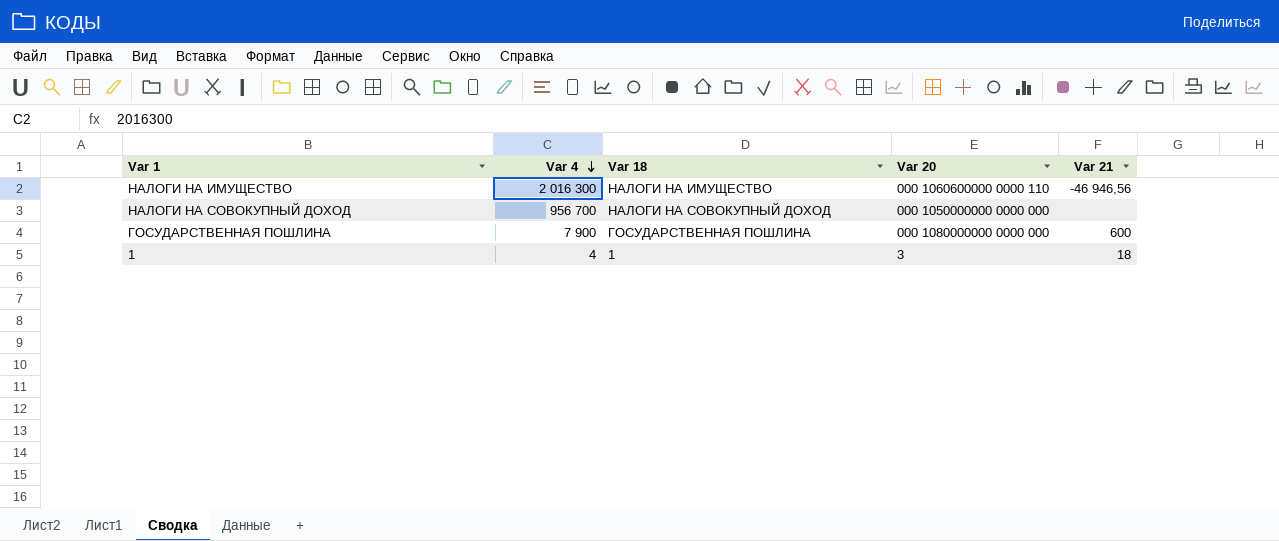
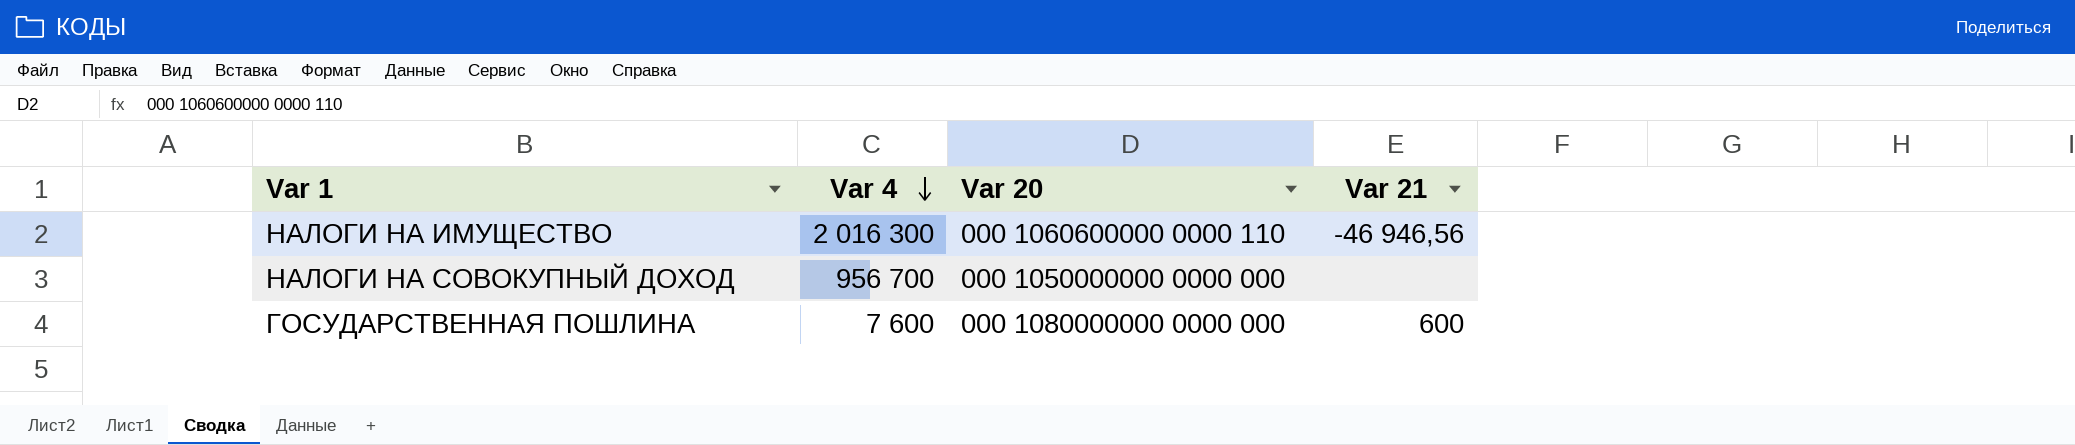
column Var 18 | position: 3 -> none
row 1: 4 | 1 | 3 | 18 -> none
ГОСУДАРСТВЕННАЯ ПОШЛИНА | Var 4: 7 900 -> 7 600

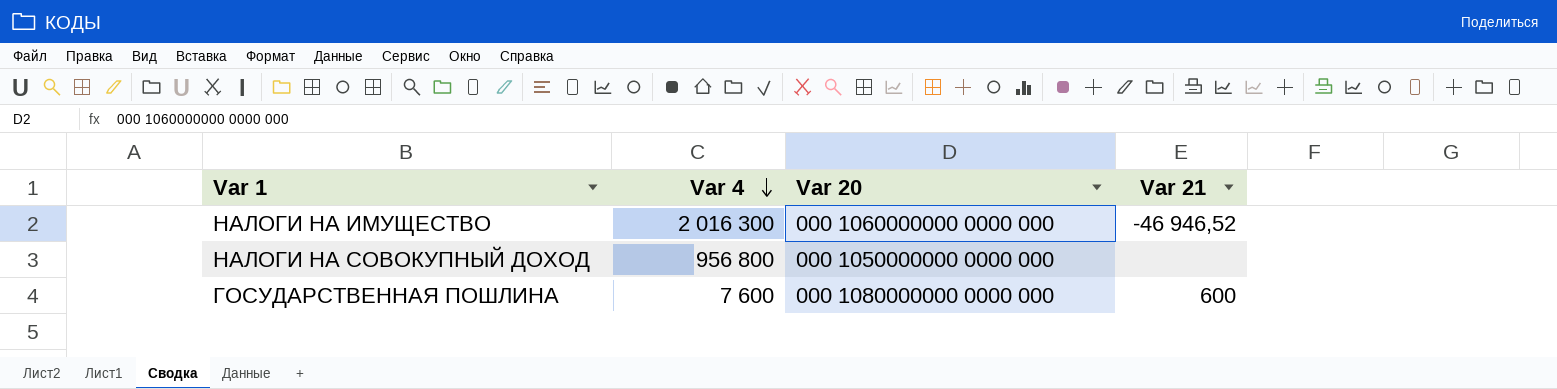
НАЛОГИ НА ИМУЩЕСТВО | Var 20: 000 1060600000 0000 110 -> 000 1060000000 0000 000
НАЛОГИ НА ИМУЩЕСТВО | Var 21: -46 946,56 -> -46 946,52
НАЛОГИ НА СОВОКУПНЫЙ ДОХОД | Var 4: 956 700 -> 956 800

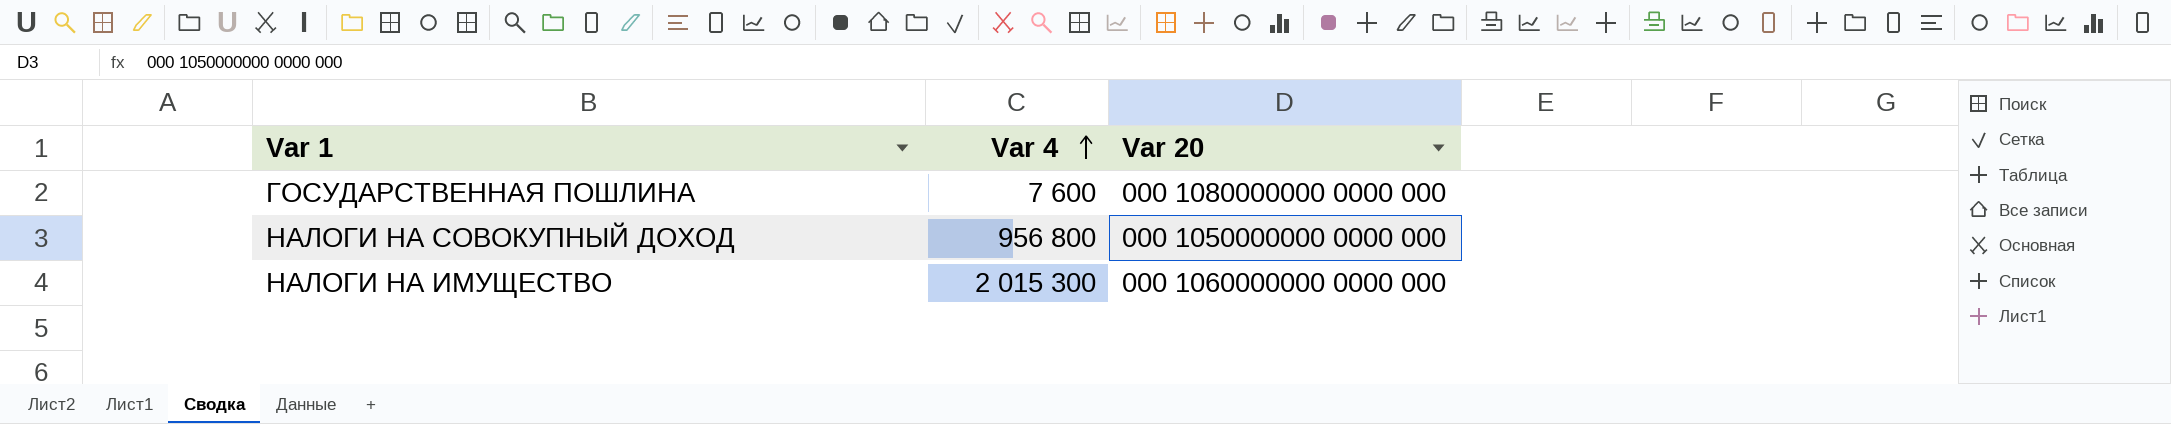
row order: Var 4 descending -> Var 4 ascending
column Var 21 | position: 4 -> none
НАЛОГИ НА ИМУЩЕСТВО | Var 4: 2 016 300 -> 2 015 300

